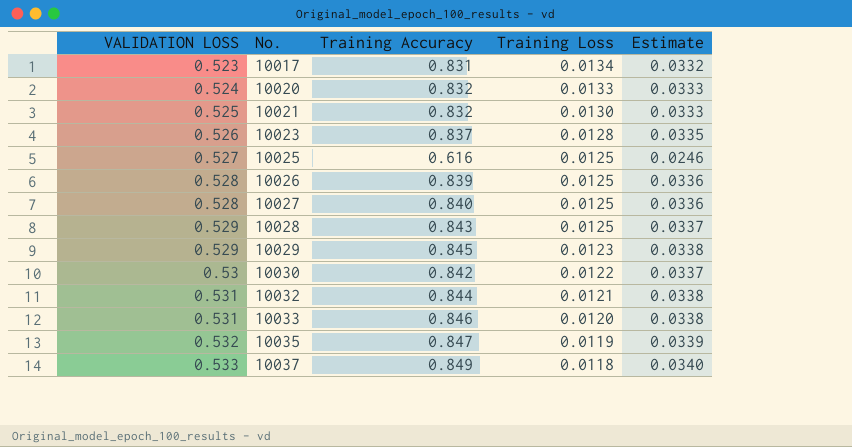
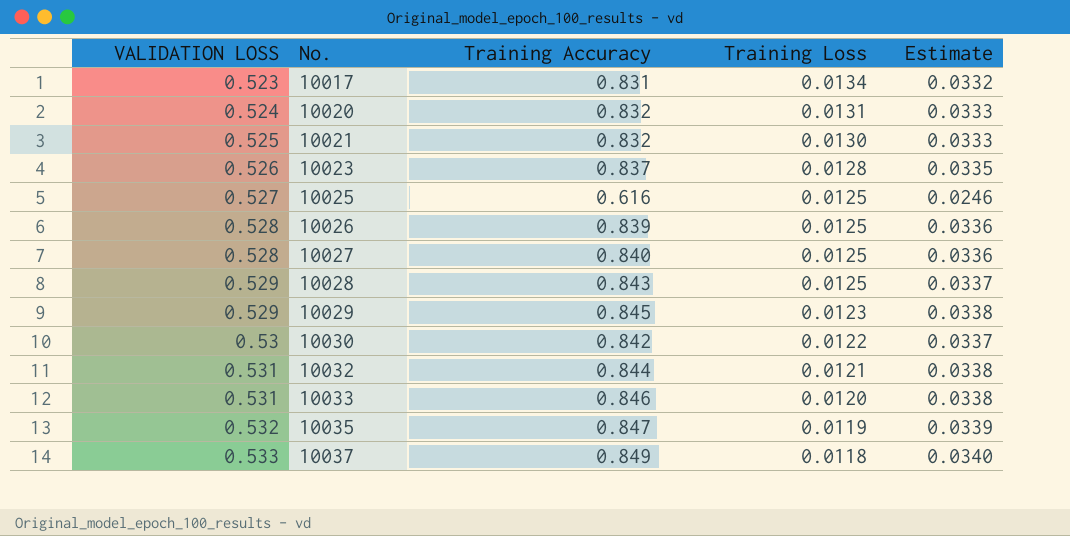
10020 | Training Loss: 0.0133 -> 0.0131

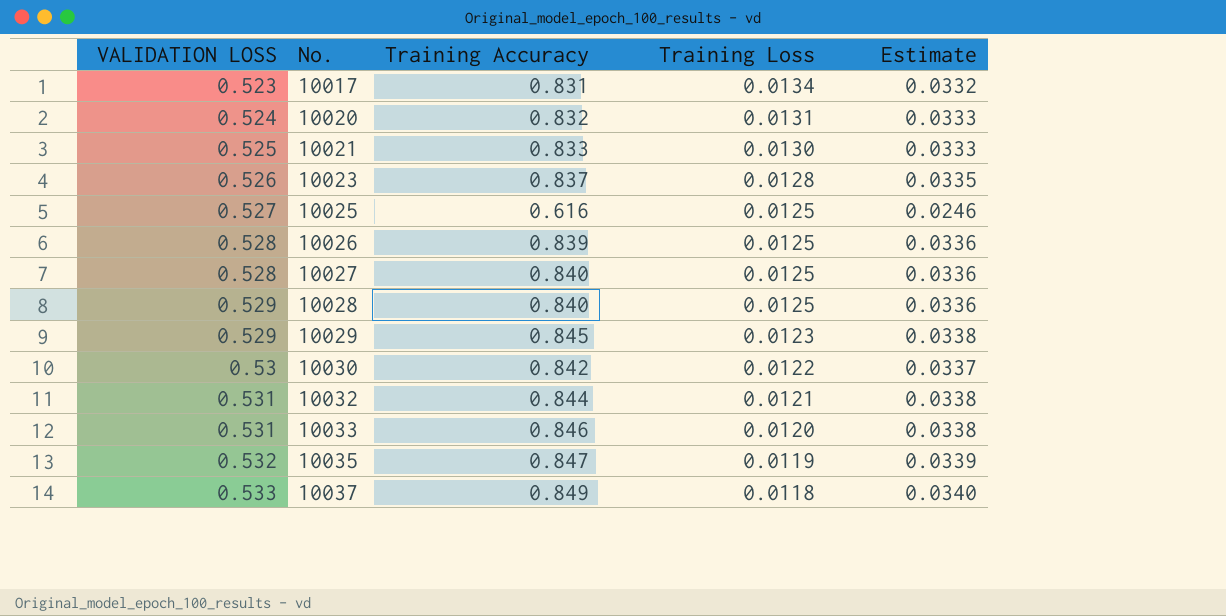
10021 | Training Accuracy: 0.832 -> 0.833
10028 | Training Accuracy: 0.843 -> 0.840
10028 | Estimate: 0.0337 -> 0.0336

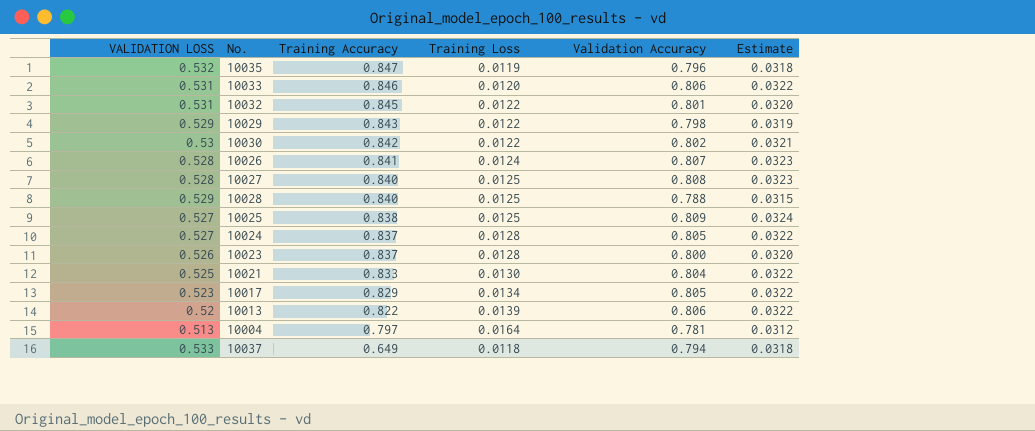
row order: VALIDATION LOSS ascending -> Training Accuracy descending
column Validation Accuracy | position: none -> 5
column Estimate | formula: [Training Accuracy] * 0.04 -> [Validation Accuracy] * 0.04
row 10020: 0.524 | 0.832 | 0.0131 | 0.0333 -> none
10032 | Training Accuracy: 0.844 -> 0.845
10032 | Training Loss: 0.0121 -> 0.0122
10029 | Training Accuracy: 0.845 -> 0.843
10029 | Training Loss: 0.0123 -> 0.0122
10026 | Training Accuracy: 0.839 -> 0.841
10026 | Training Loss: 0.0125 -> 0.0124
10025 | Training Accuracy: 0.616 -> 0.838
row 10024: none -> 0.527 | 0.837 | 0.0128 | 0.805 | 0.0322
10017 | Training Accuracy: 0.831 -> 0.829
row 10013: none -> 0.52 | 0.822 | 0.0139 | 0.806 | 0.0322
row 10004: none -> 0.513 | 0.797 | 0.0164 | 0.781 | 0.0312
10037 | Training Accuracy: 0.849 -> 0.649

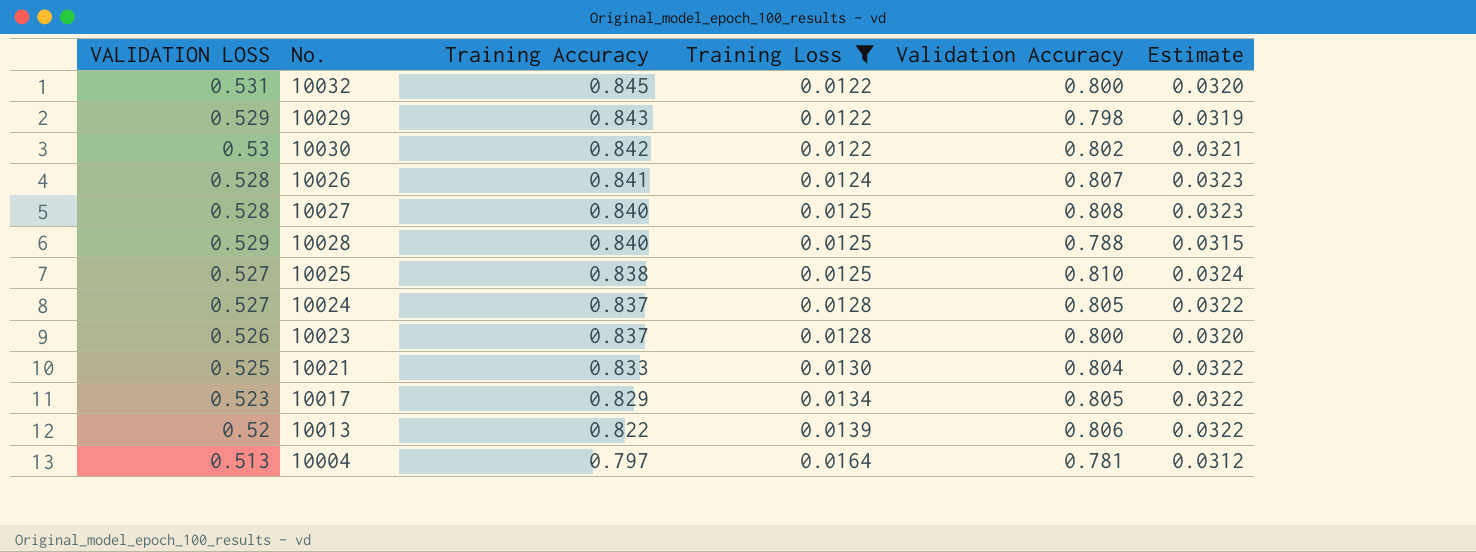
filter: none -> Training Loss >= 0.0122
10032 | Validation Accuracy: 0.801 -> 0.800
10025 | Validation Accuracy: 0.809 -> 0.810

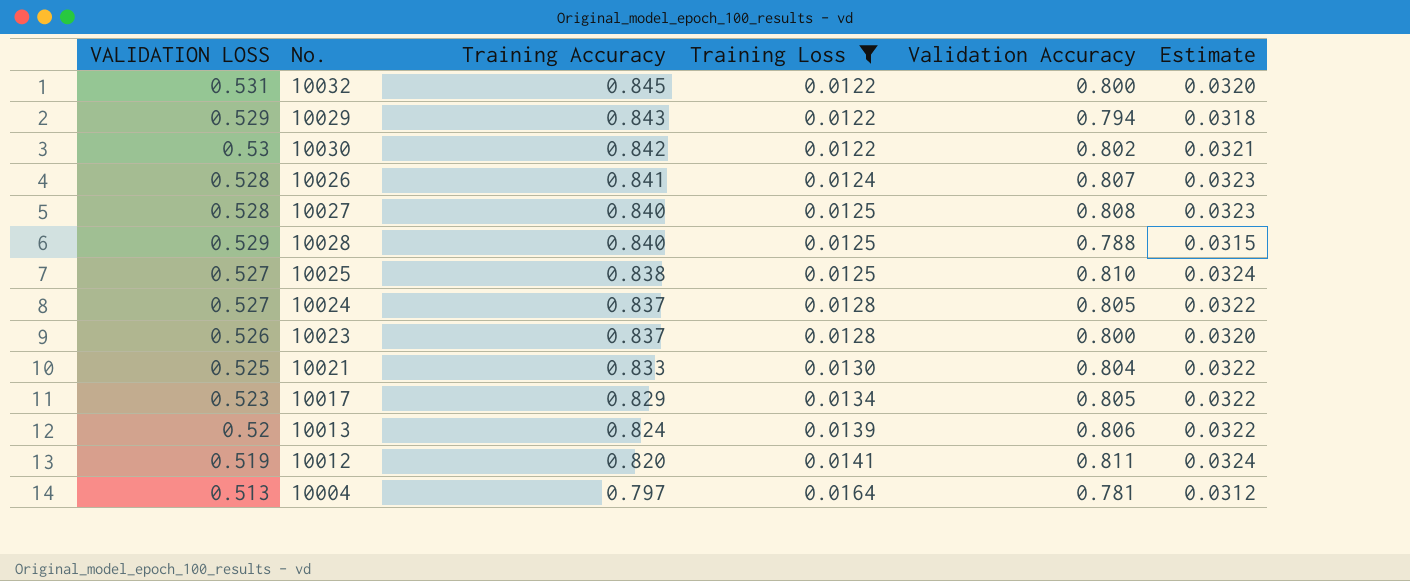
10029 | Validation Accuracy: 0.798 -> 0.794
10029 | Estimate: 0.0319 -> 0.0318
10013 | Training Accuracy: 0.822 -> 0.824
row 10012: none -> 0.519 | 0.820 | 0.0141 | 0.811 | 0.0324

